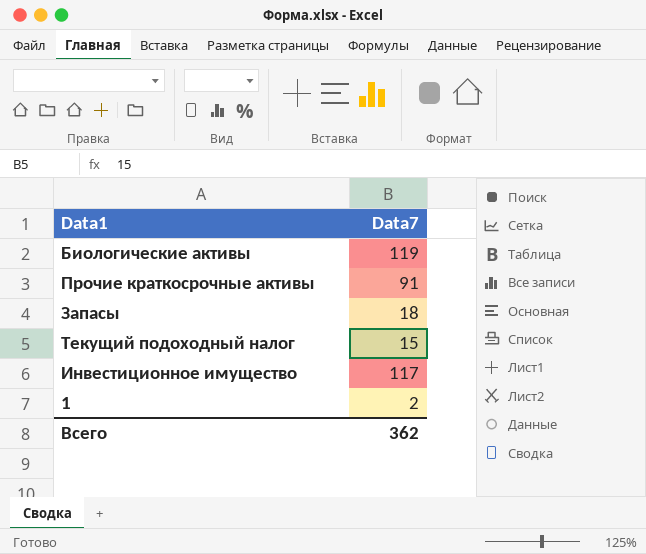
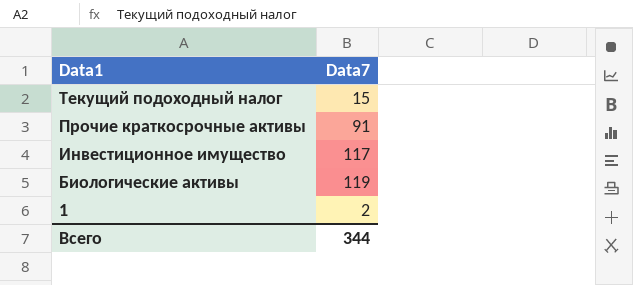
row order: none -> Data1 descending
row Запасы: 18 -> none
Всего | Data7: 362 -> 344

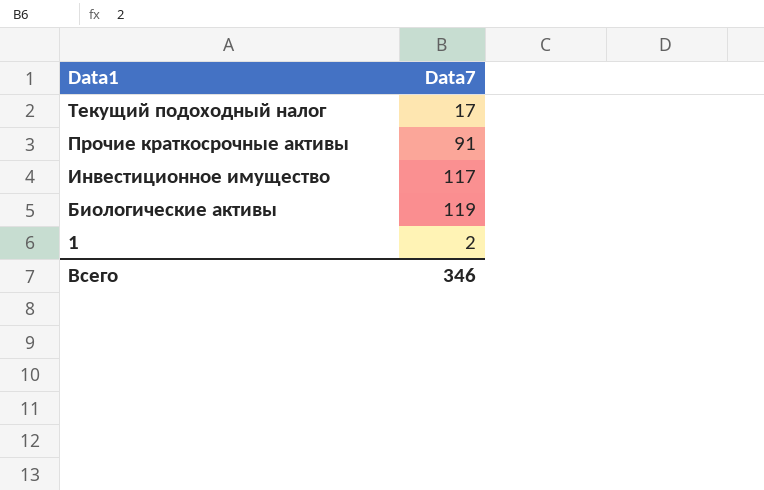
Текущий подоходный налог | Data7: 15 -> 17
Всего | Data7: 344 -> 346

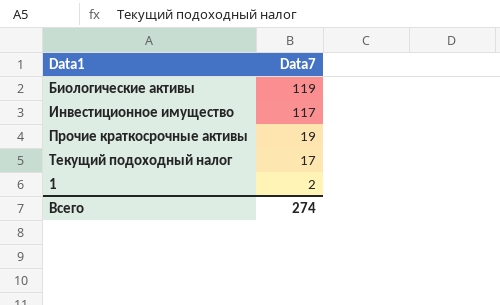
row order: Data1 descending -> Data7 descending
Прочие краткосрочные активы | Data7: 91 -> 19
Всего | Data7: 346 -> 274

